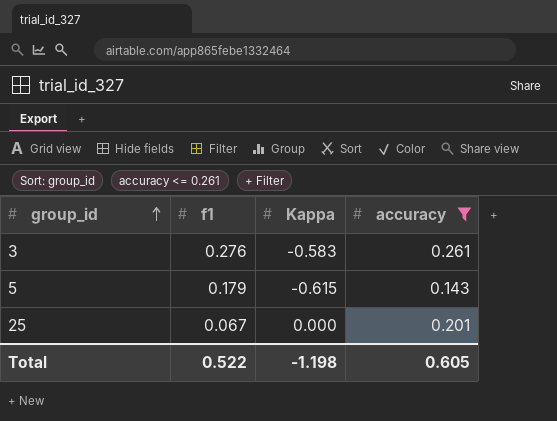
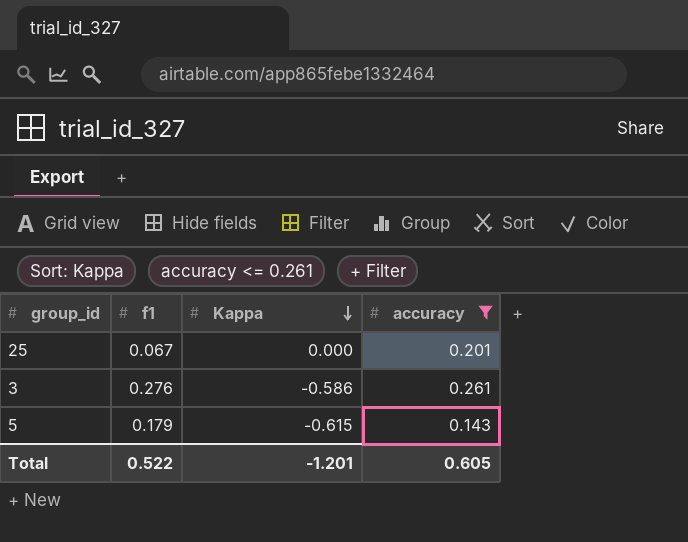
row order: group_id ascending -> Kappa descending
3 | Kappa: -0.583 -> -0.586
Total | Kappa: -1.198 -> -1.201

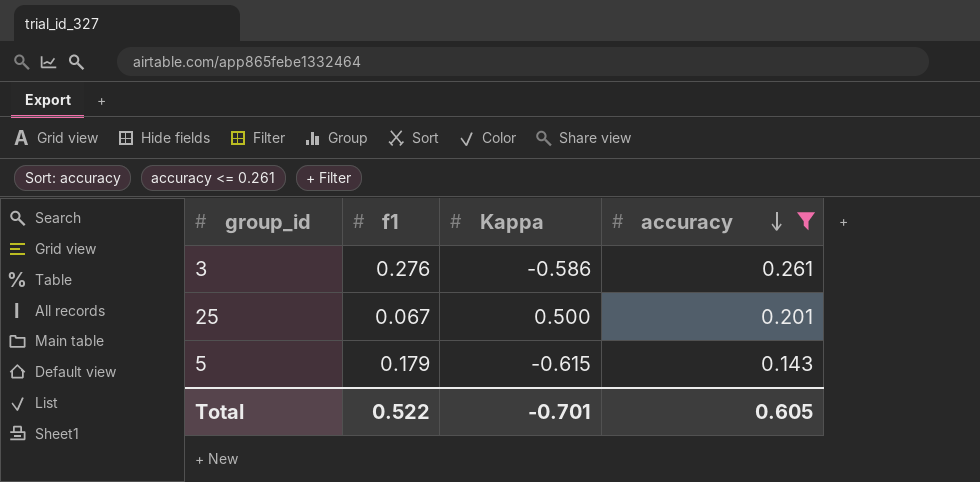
row order: Kappa descending -> accuracy descending
25 | Kappa: 0.000 -> 0.500
Total | Kappa: -1.201 -> -0.701

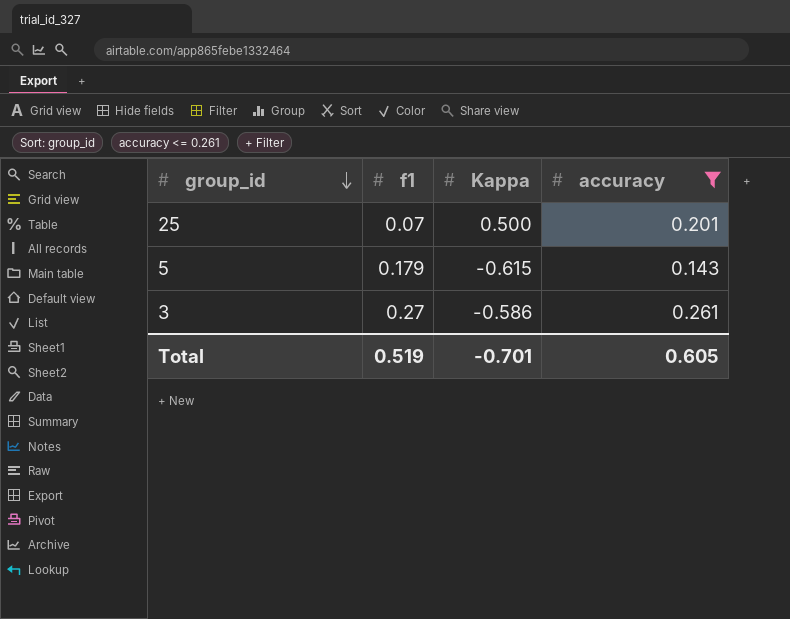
row order: accuracy descending -> group_id descending
25 | f1: 0.067 -> 0.07
3 | f1: 0.276 -> 0.27
Total | f1: 0.522 -> 0.519

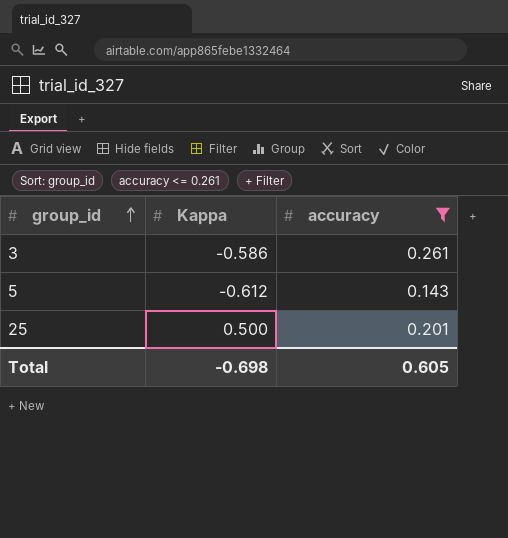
row order: group_id descending -> group_id ascending
column f1 | position: 2 -> none
5 | Kappa: -0.615 -> -0.612
Total | Kappa: -0.701 -> -0.698

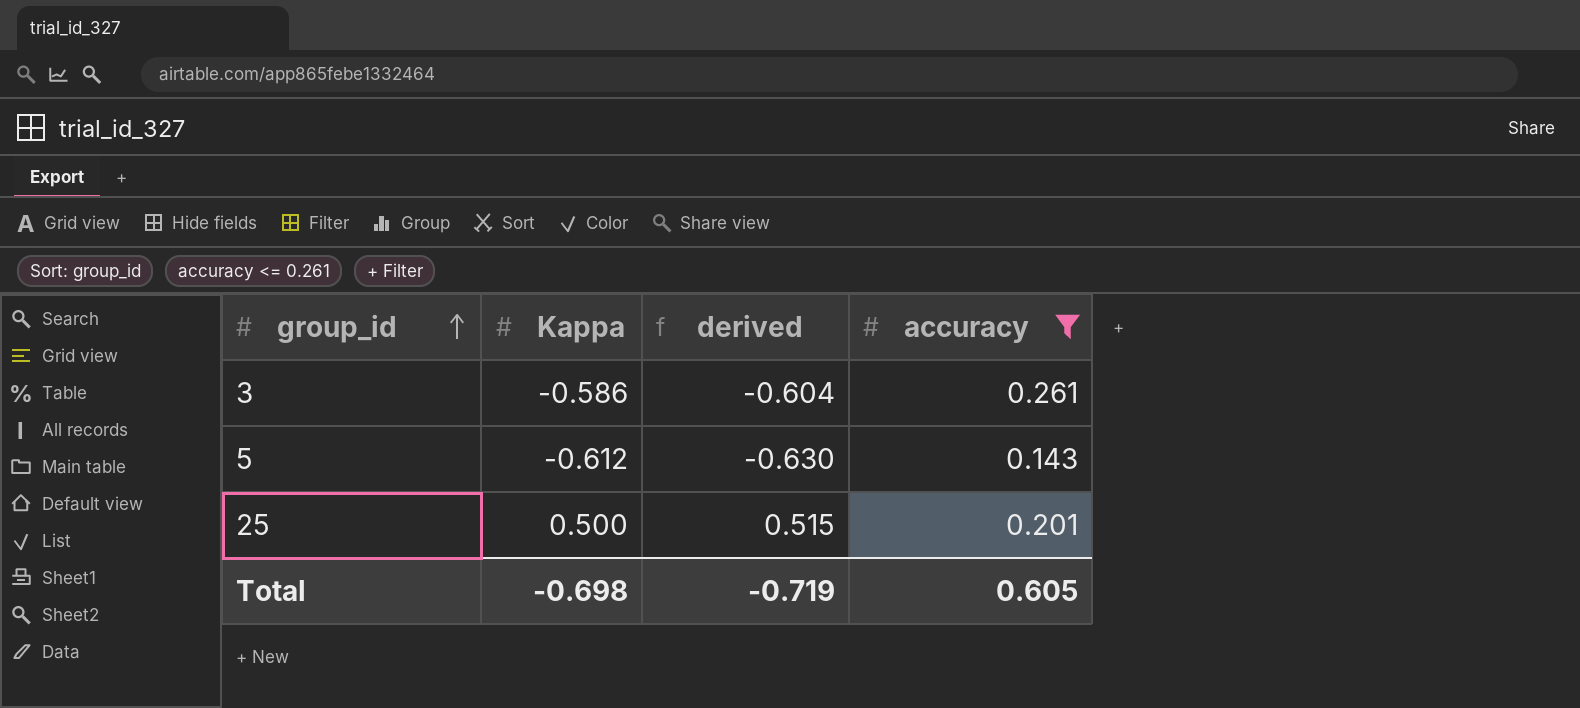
column derived | formula: none -> [Kappa] * 1.03

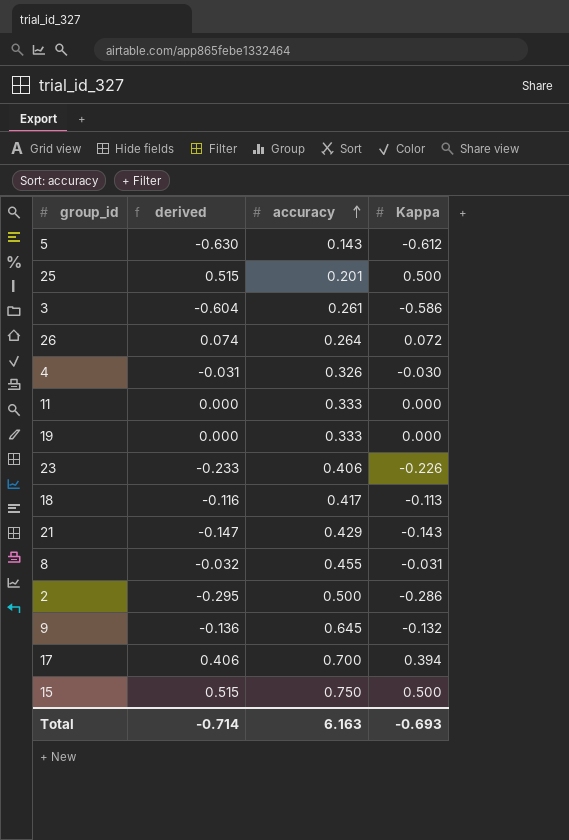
filter: accuracy <= 0.261 -> none
row order: group_id ascending -> accuracy ascending
column Kappa | position: 2 -> 4
Total | derived: -0.719 -> -0.714
Total | accuracy: 0.605 -> 6.163
Total | Kappa: -0.698 -> -0.693

